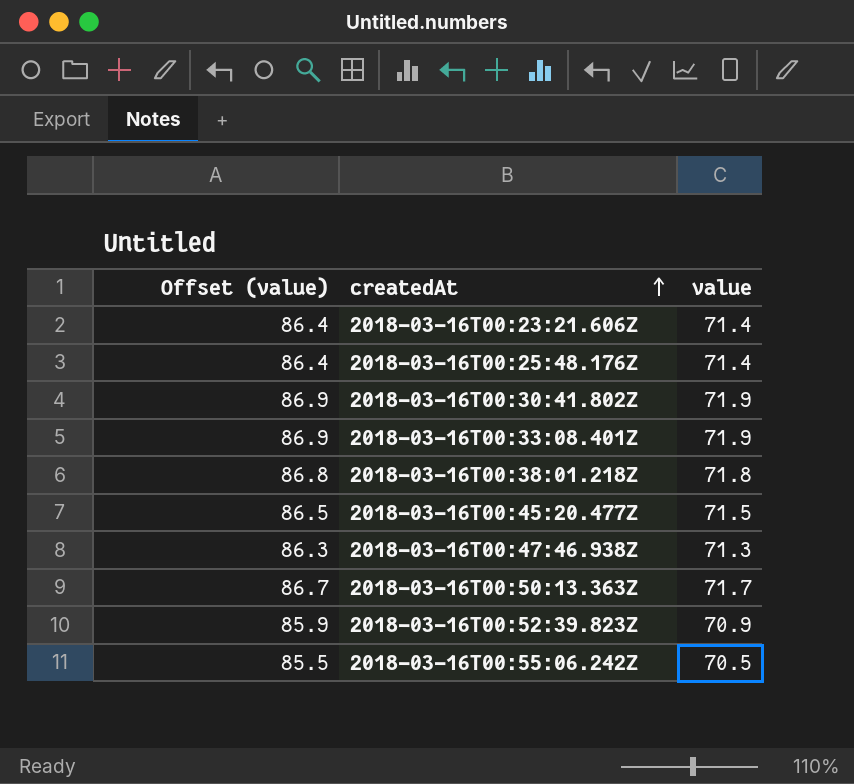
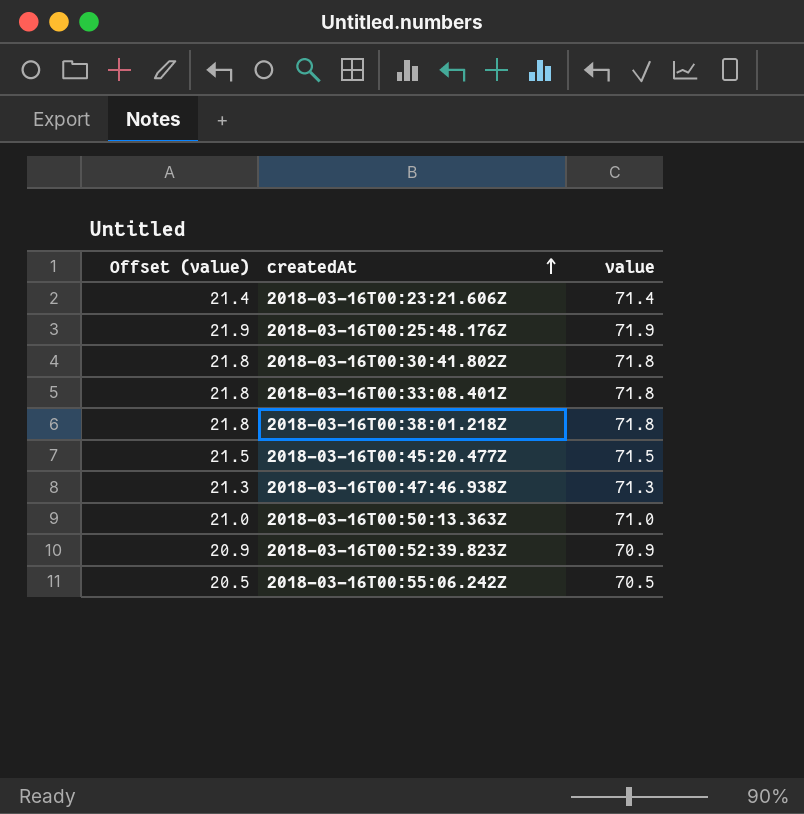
column Offset (value) | formula: [value] + 15 -> [value] - 50
2018-03-16T00:25:48.176Z | value: 71.4 -> 71.9
2018-03-16T00:30:41.802Z | value: 71.9 -> 71.8
2018-03-16T00:33:08.401Z | value: 71.9 -> 71.8
2018-03-16T00:50:13.363Z | value: 71.7 -> 71.0

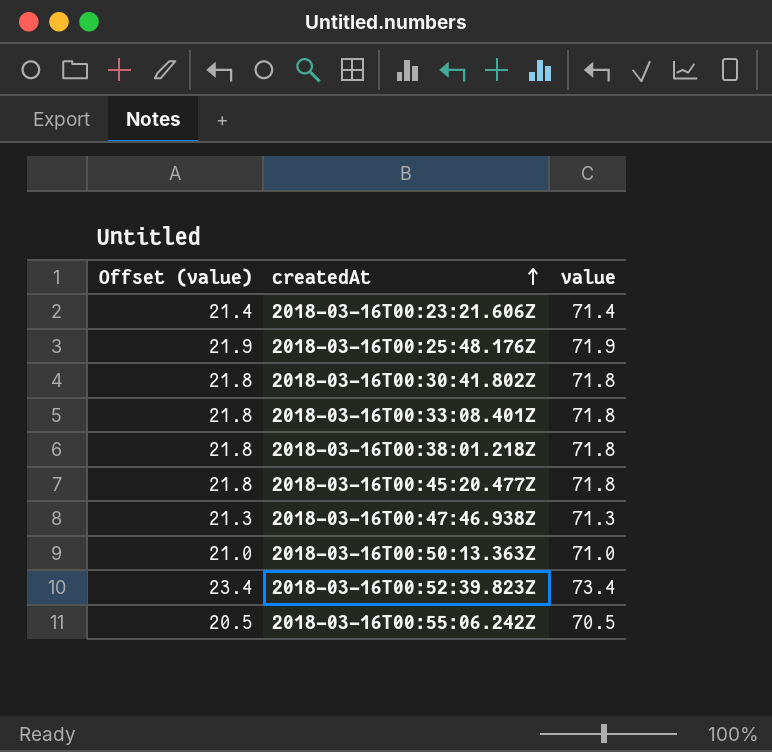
2018-03-16T00:45:20.477Z | Offset (value): 21.5 -> 21.8
2018-03-16T00:45:20.477Z | value: 71.5 -> 71.8
2018-03-16T00:52:39.823Z | Offset (value): 20.9 -> 23.4
2018-03-16T00:52:39.823Z | value: 70.9 -> 73.4

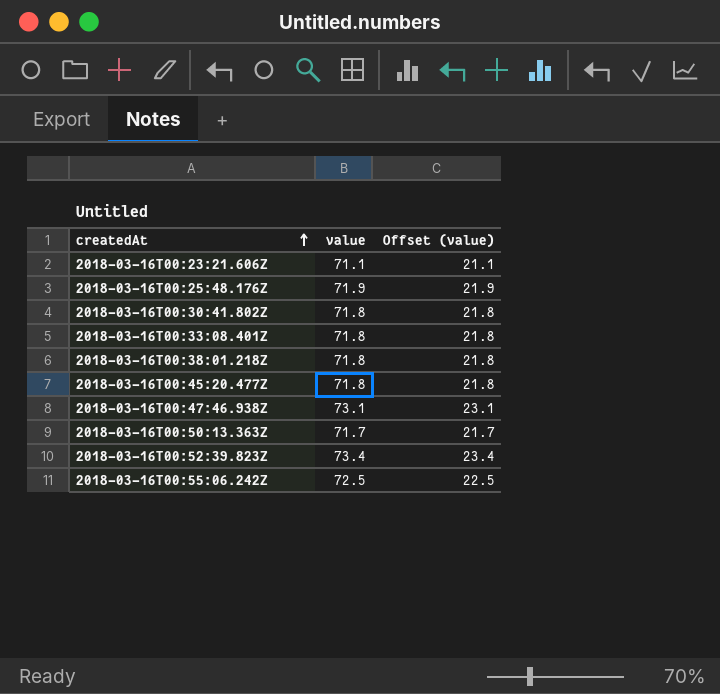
column Offset (value) | position: 1 -> 3
2018-03-16T00:23:21.606Z | value: 71.4 -> 71.1
2018-03-16T00:23:21.606Z | Offset (value): 21.4 -> 21.1
2018-03-16T00:47:46.938Z | value: 71.3 -> 73.1
2018-03-16T00:47:46.938Z | Offset (value): 21.3 -> 23.1
2018-03-16T00:50:13.363Z | value: 71.0 -> 71.7
2018-03-16T00:50:13.363Z | Offset (value): 21.0 -> 21.7
2018-03-16T00:55:06.242Z | value: 70.5 -> 72.5
2018-03-16T00:55:06.242Z | Offset (value): 20.5 -> 22.5

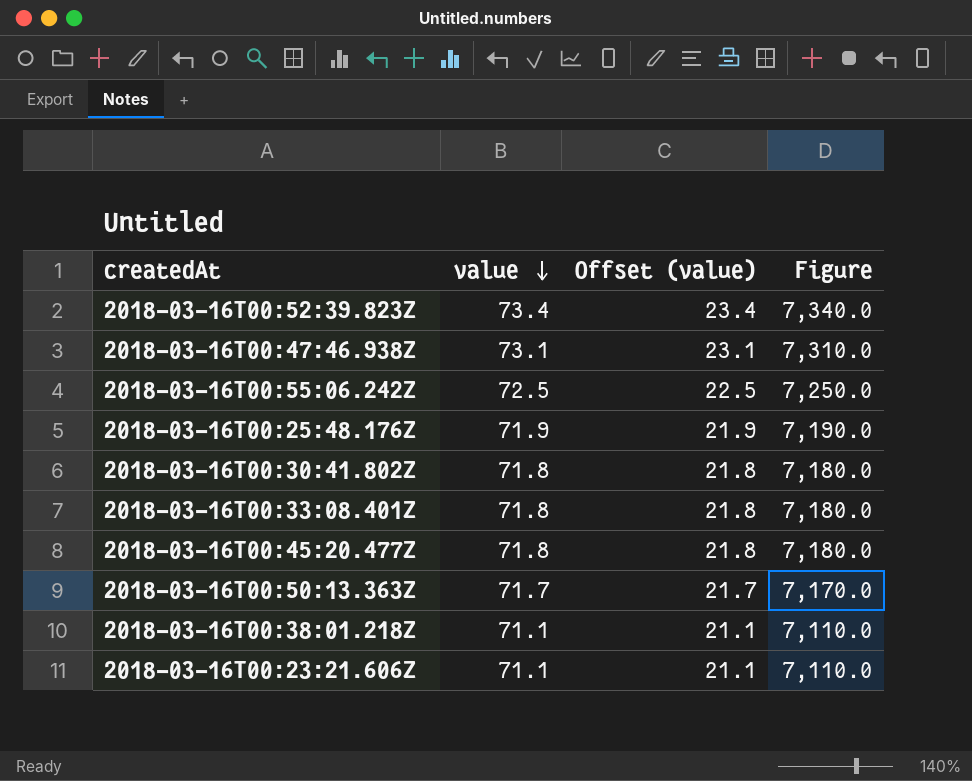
row order: createdAt ascending -> value descending
column Figure | formula: none -> [value] * 100
2018-03-16T00:38:01.218Z | value: 71.8 -> 71.1
2018-03-16T00:38:01.218Z | Offset (value): 21.8 -> 21.1

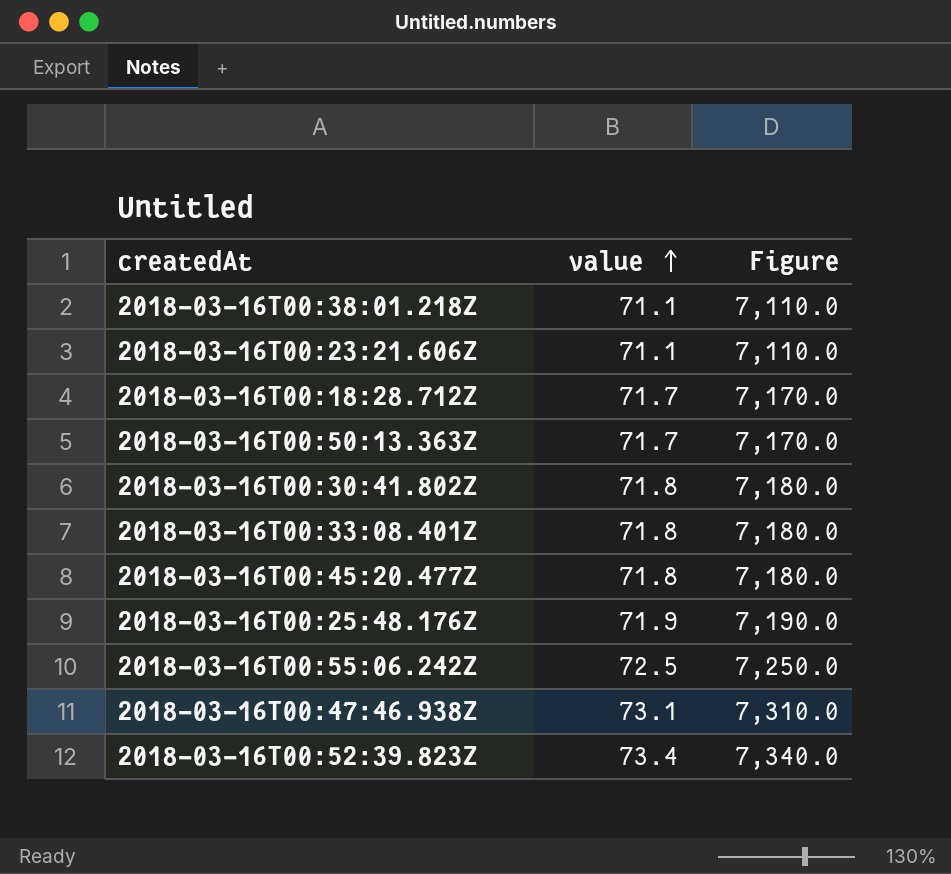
row order: value descending -> value ascending
column Offset (value) | formula: [value] - 50 -> none
row 2018-03-16T00:18:28.712Z: none -> 71.7 | 7,170.0

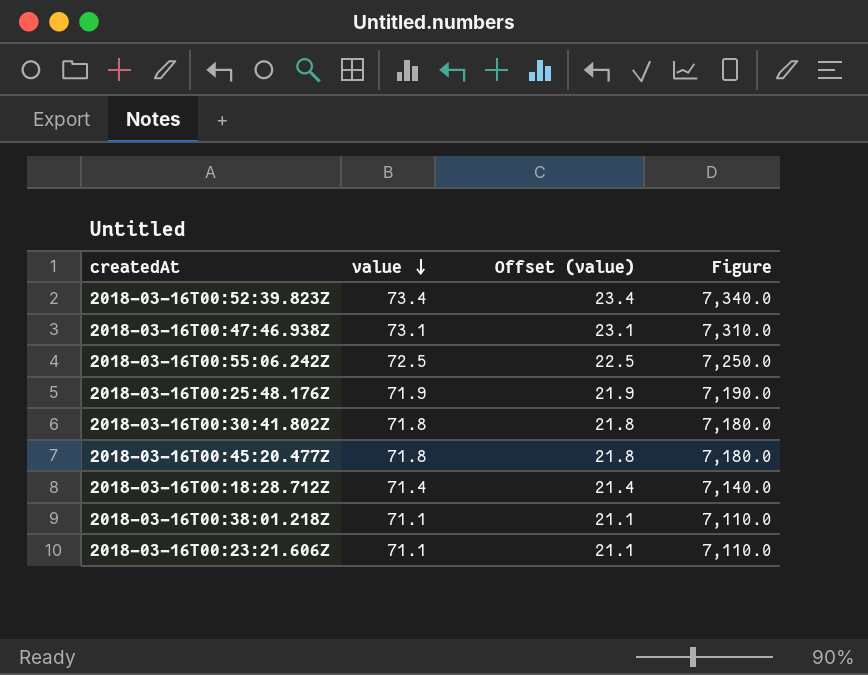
row order: value ascending -> value descending
column Offset (value) | formula: none -> [value] - 50
row 2018-03-16T00:50:13.363Z: 71.7 | 7,170.0 -> none
row 2018-03-16T00:33:08.401Z: 71.8 | 7,180.0 -> none
2018-03-16T00:18:28.712Z | value: 71.7 -> 71.4
2018-03-16T00:18:28.712Z | Figure: 7,170.0 -> 7,140.0

